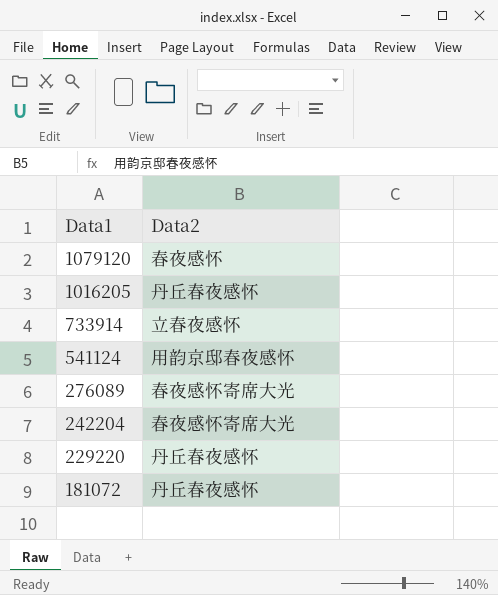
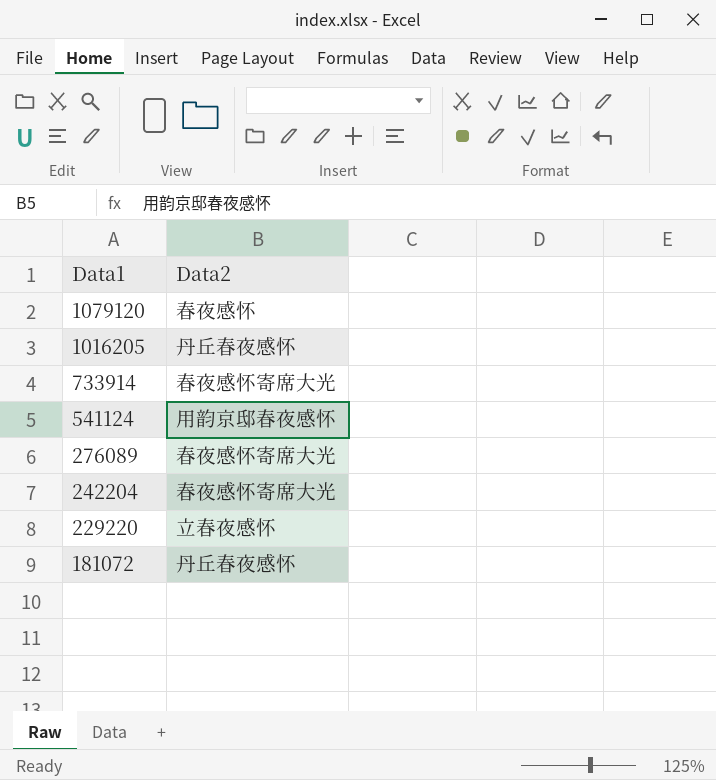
733914 | Data2: 立春夜感怀 -> 春夜感怀寄席大光
229220 | Data2: 丹丘春夜感怀 -> 立春夜感怀

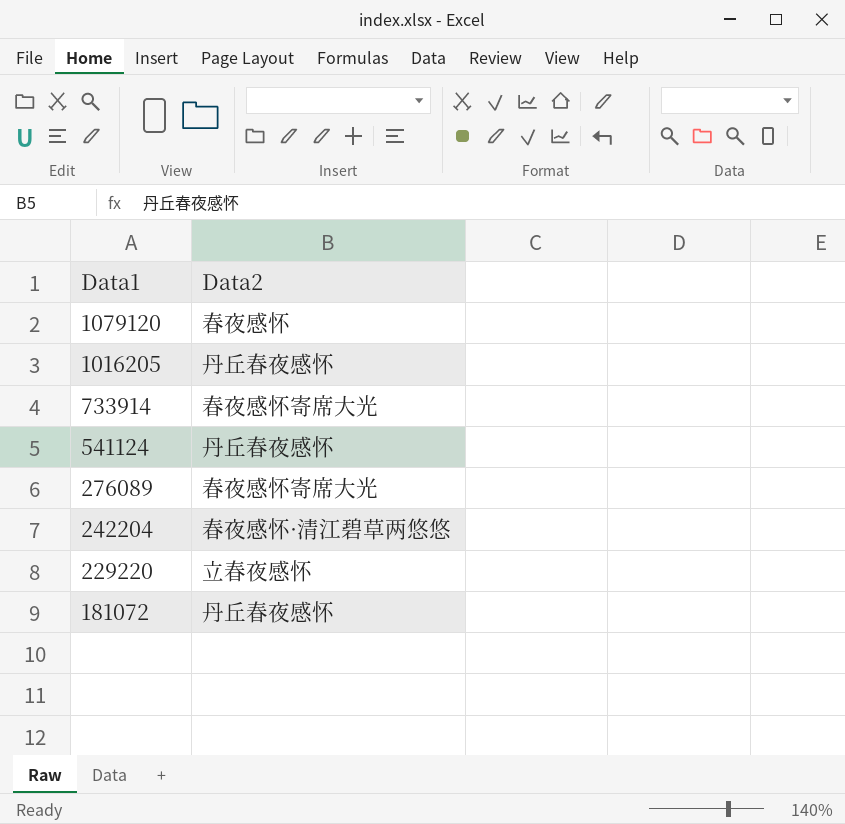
541124 | Data2: 用韵京邸春夜感怀 -> 丹丘春夜感怀
242204 | Data2: 春夜感怀寄席大光 -> 春夜感怀·清江碧草两悠悠

